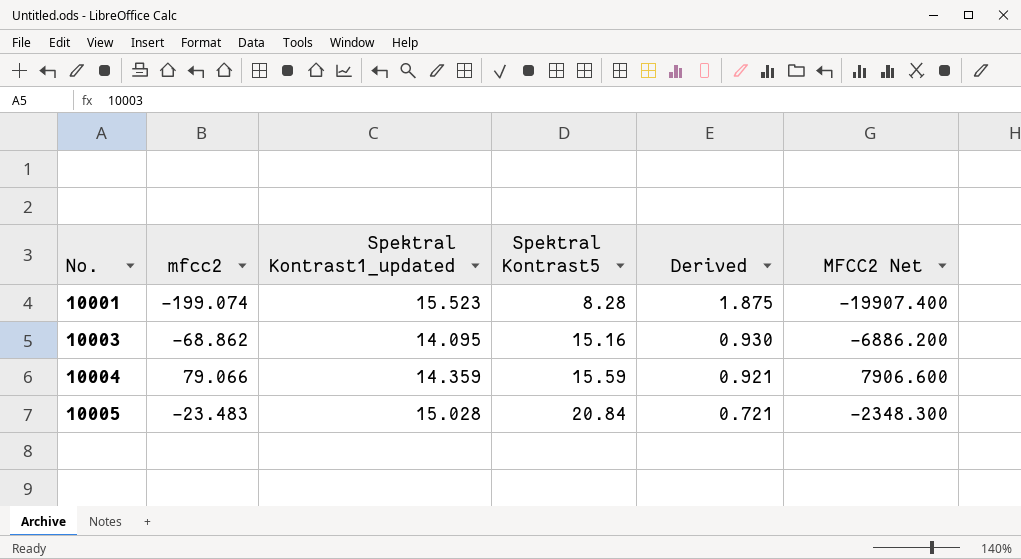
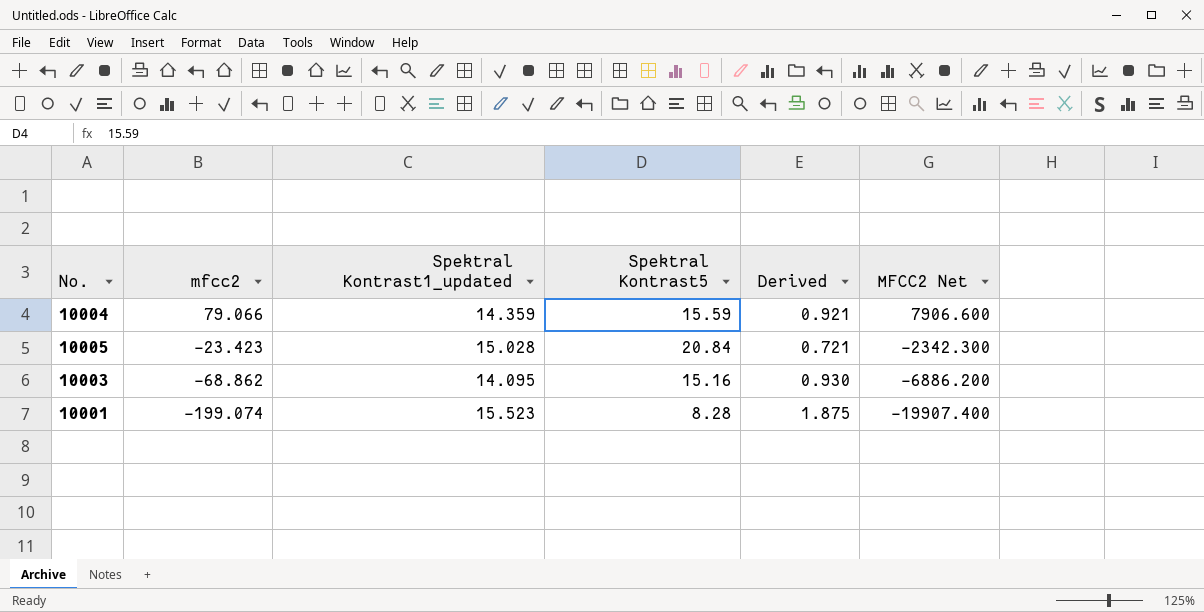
row order: No. ascending -> mfcc2 descending
10005 | mfcc2: -23.483 -> -23.423
10005 | MFCC2 Net: -2348.300 -> -2342.300

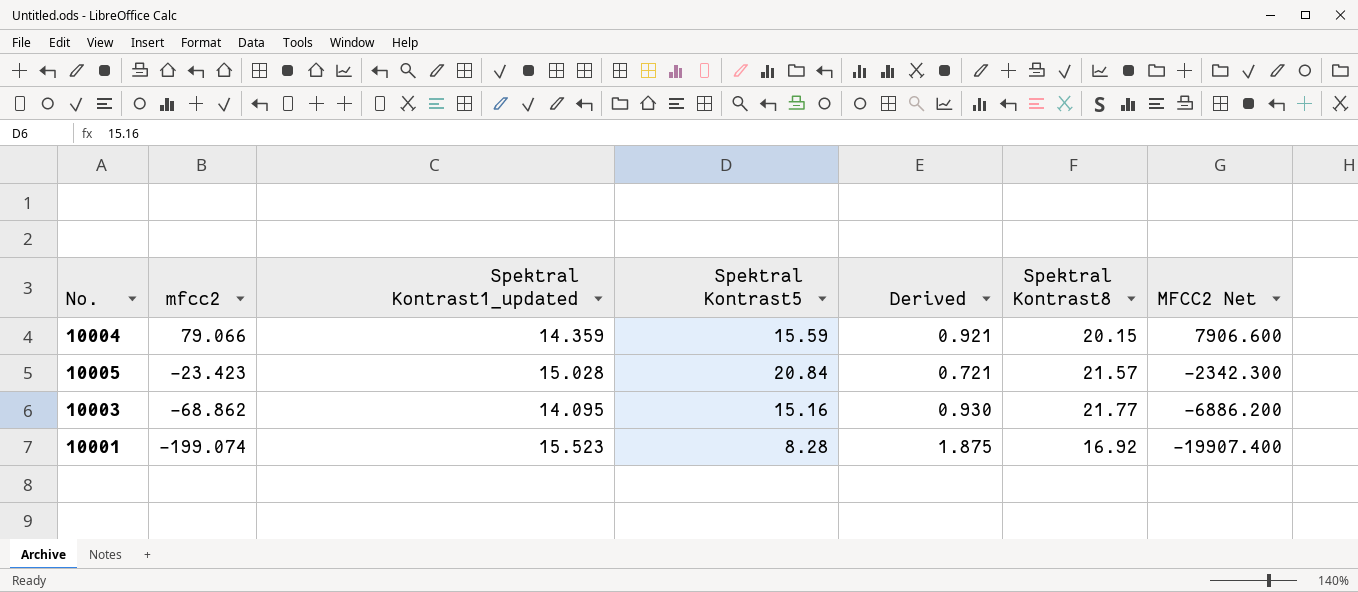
column Spektral Kontrast8 | position: none -> 6

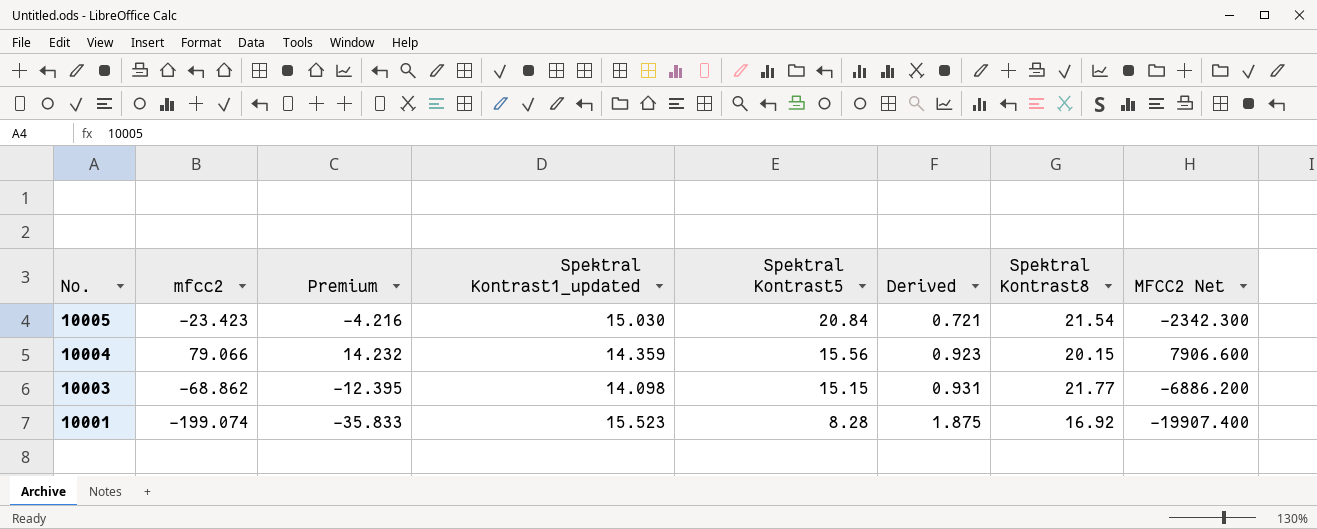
row order: mfcc2 descending -> No. descending
column Premium | formula: none -> [mfcc2] * 0.18
10005 | Spektral Kontrast1_updated: 15.028 -> 15.030
10005 | Spektral Kontrast8: 21.57 -> 21.54
10004 | Spektral Kontrast5: 15.59 -> 15.56
10004 | Derived: 0.921 -> 0.923
10003 | Spektral Kontrast1_updated: 14.095 -> 14.098
10003 | Spektral Kontrast5: 15.16 -> 15.15
10003 | Derived: 0.930 -> 0.931

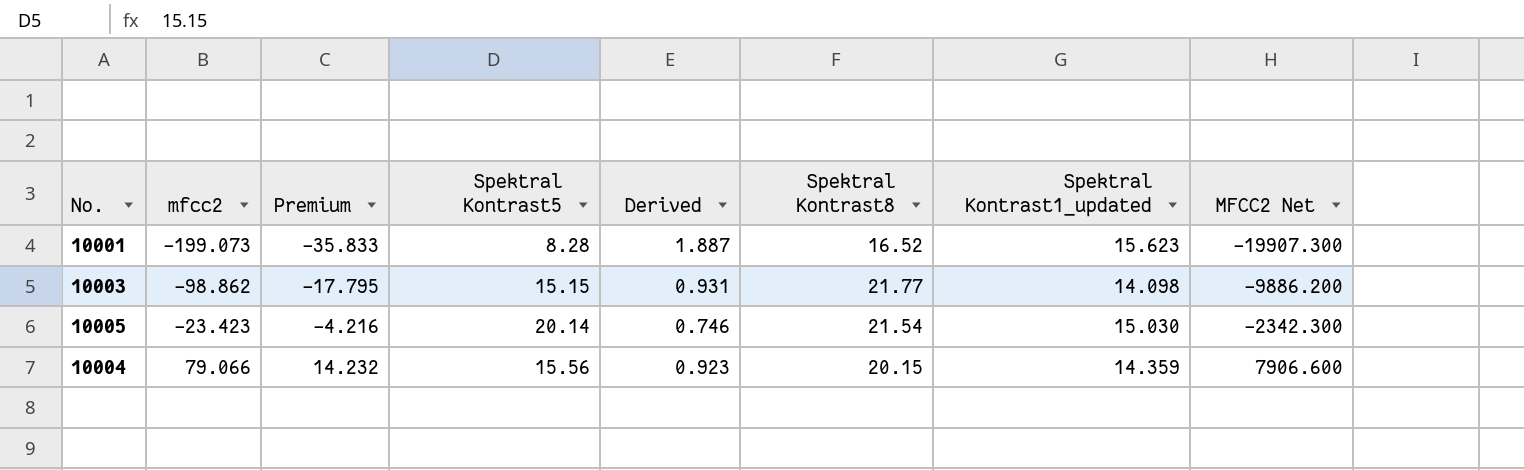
row order: No. descending -> mfcc2 ascending
column Spektral Kontrast1_updated | position: 4 -> 7
10001 | mfcc2: -199.074 -> -199.073
10001 | Derived: 1.875 -> 1.887
10001 | Spektral Kontrast8: 16.92 -> 16.52
10001 | Spektral Kontrast1_updated: 15.523 -> 15.623
10001 | MFCC2 Net: -19907.400 -> -19907.300
10003 | mfcc2: -68.862 -> -98.862
10003 | Premium: -12.395 -> -17.795
10003 | MFCC2 Net: -6886.200 -> -9886.200
10005 | Spektral Kontrast5: 20.84 -> 20.14
10005 | Derived: 0.721 -> 0.746

